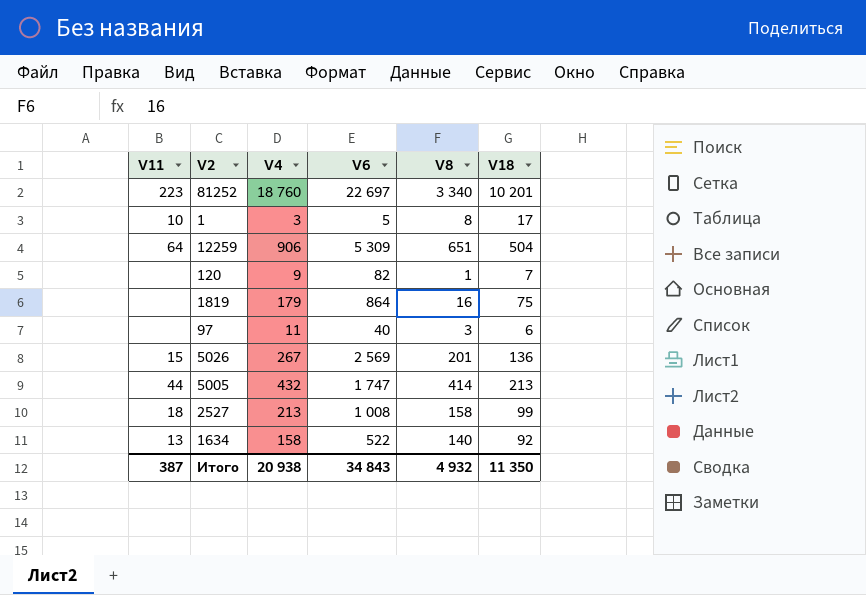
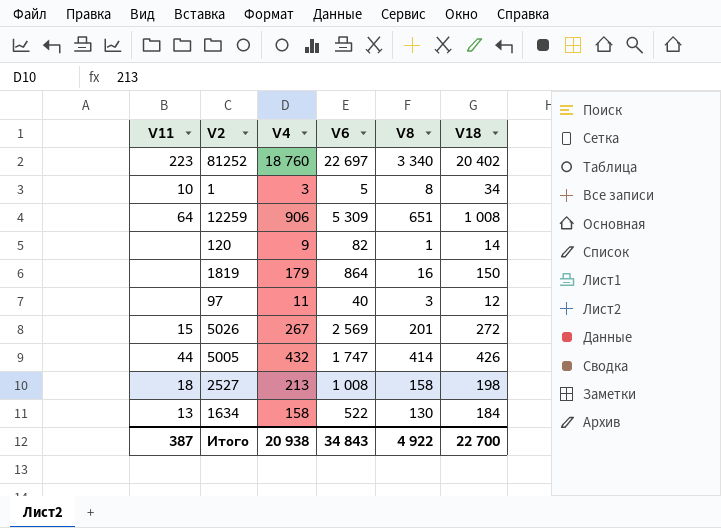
81252 | V18: 10 201 -> 20 402
1 | V18: 17 -> 34
12259 | V18: 504 -> 1 008
120 | V18: 7 -> 14
1819 | V18: 75 -> 150
97 | V18: 6 -> 12
5026 | V18: 136 -> 272
5005 | V18: 213 -> 426
2527 | V18: 99 -> 198
1634 | V8: 140 -> 130
1634 | V18: 92 -> 184
Итого | V8: 4 932 -> 4 922
Итого | V18: 11 350 -> 22 700

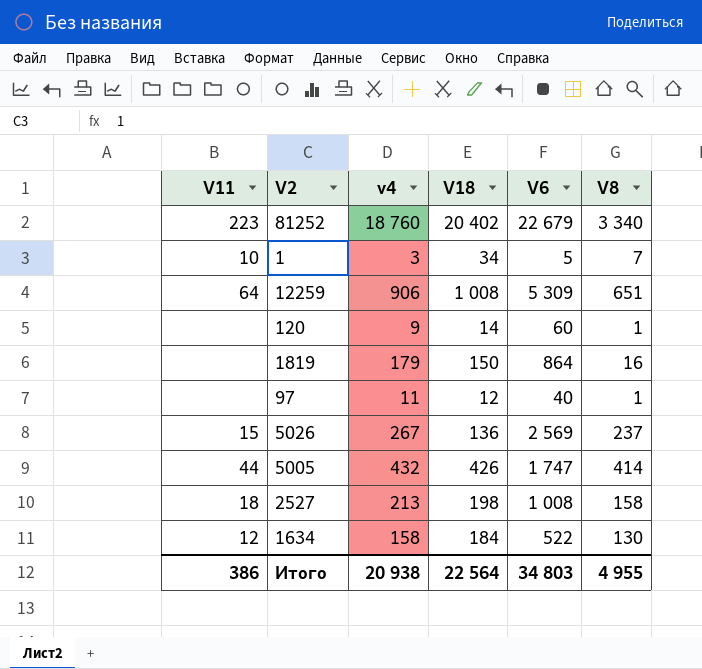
column name: V4 -> v4
column V18 | position: 6 -> 4
81252 | V6: 22 697 -> 22 679
1 | V8: 8 -> 7
120 | V6: 82 -> 60
97 | V8: 3 -> 1
5026 | V18: 272 -> 136
5026 | V8: 201 -> 237
1634 | V11: 13 -> 12
Итого | V11: 387 -> 386
Итого | V18: 22 700 -> 22 564
Итого | V6: 34 843 -> 34 803
Итого | V8: 4 922 -> 4 955

